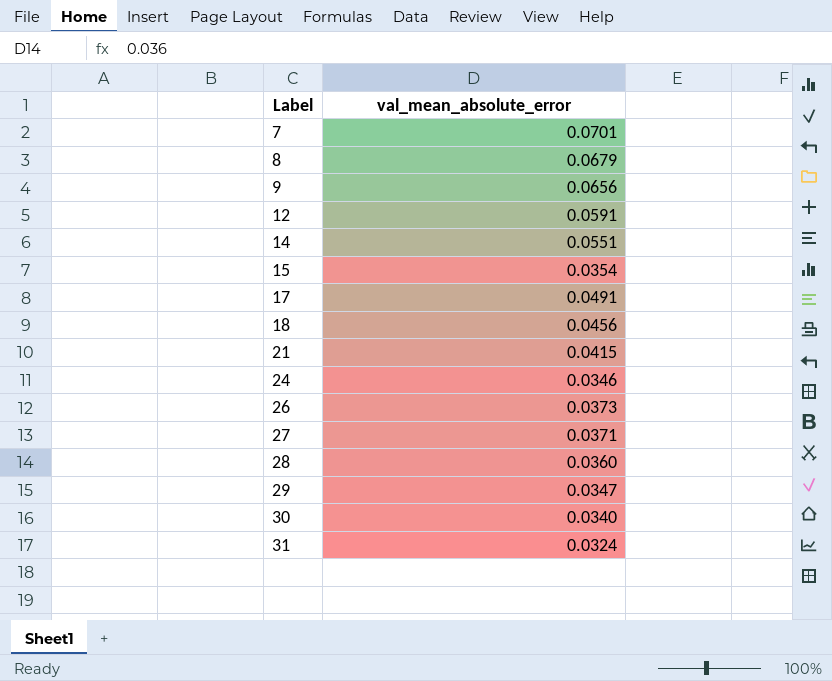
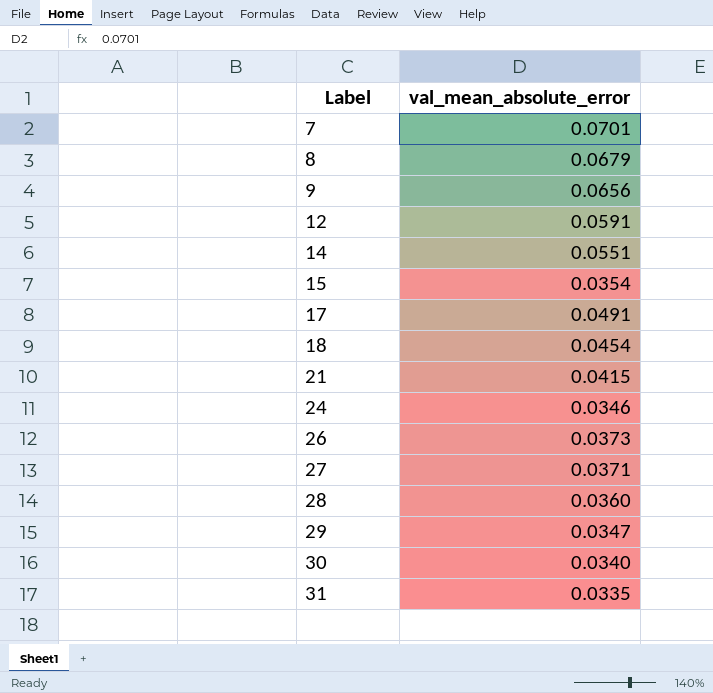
18 | val_mean_absolute_error: 0.0456 -> 0.0454
31 | val_mean_absolute_error: 0.0324 -> 0.0335

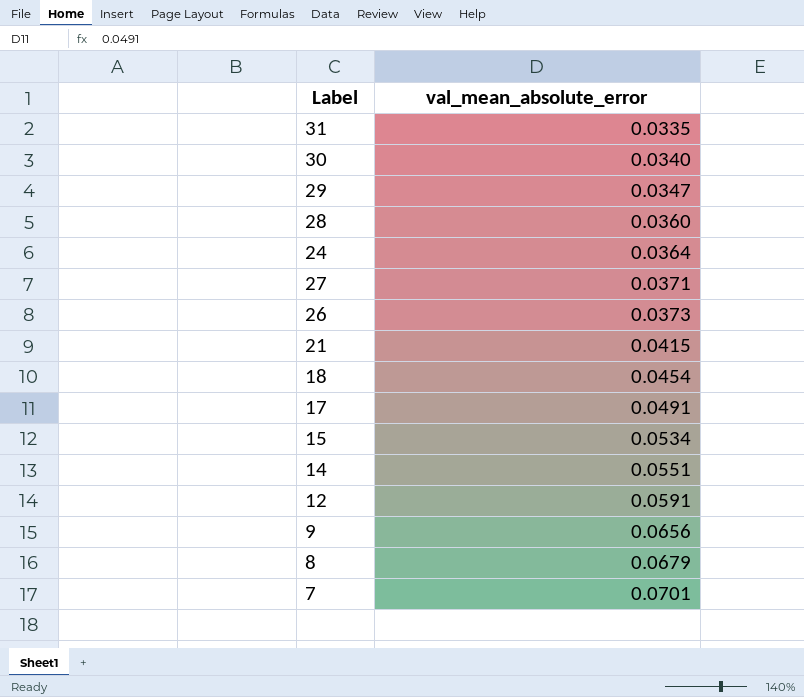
row order: Label ascending -> val_mean_absolute_error ascending
24 | val_mean_absolute_error: 0.0346 -> 0.0364
15 | val_mean_absolute_error: 0.0354 -> 0.0534

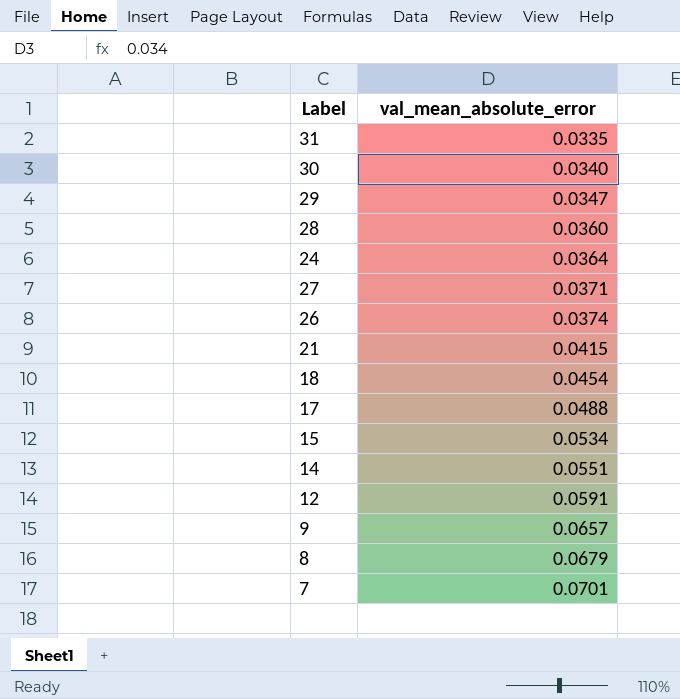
26 | val_mean_absolute_error: 0.0373 -> 0.0374
17 | val_mean_absolute_error: 0.0491 -> 0.0488
9 | val_mean_absolute_error: 0.0656 -> 0.0657

